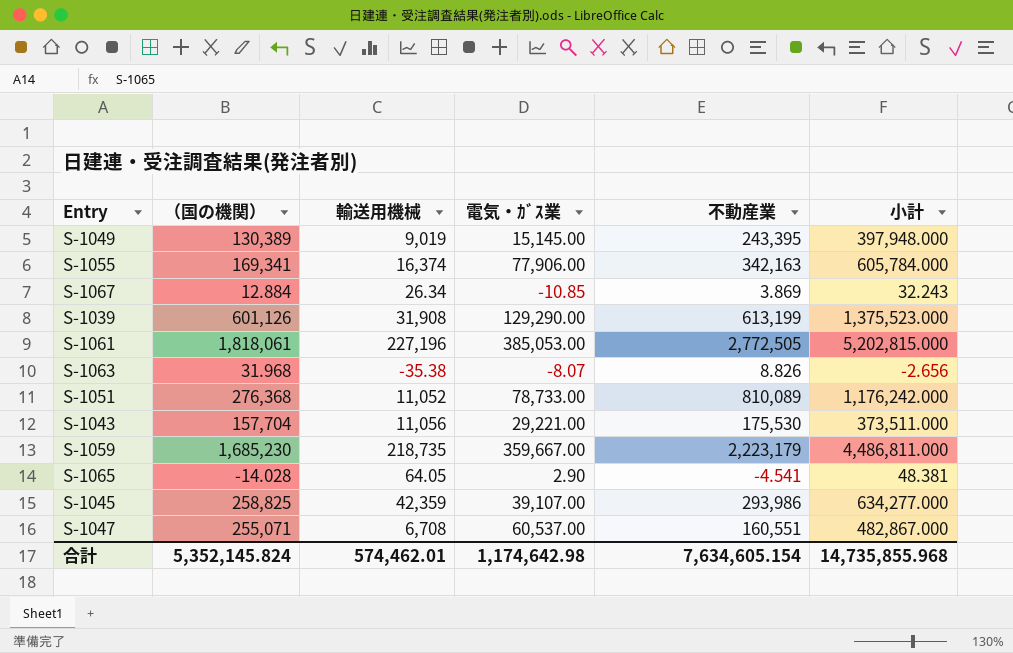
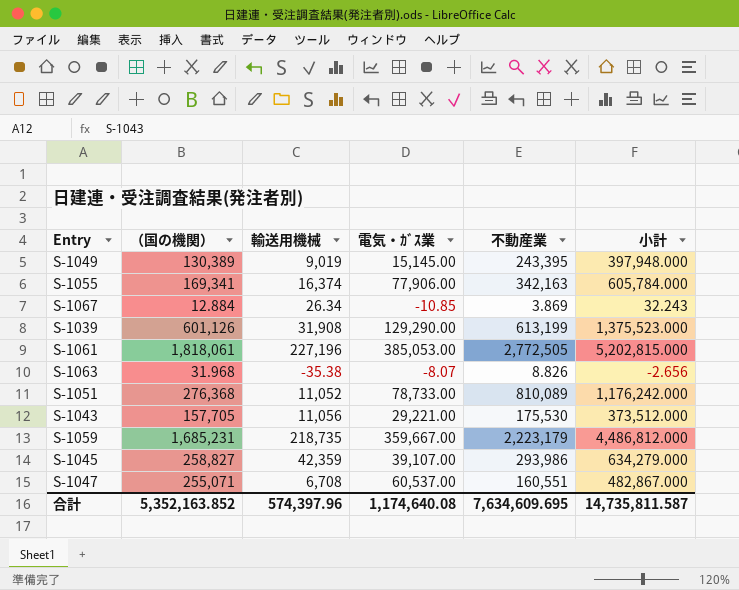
row S-1065: -14.028 | 64.05 | 2.90 | -4.541 | 48.381 -> none
S-1043 | （国の機関）: 157,704 -> 157,705
S-1043 | 小計: 373,511.000 -> 373,512.000
S-1059 | （国の機関）: 1,685,230 -> 1,685,231
S-1059 | 小計: 4,486,811.000 -> 4,486,812.000
S-1045 | （国の機関）: 258,825 -> 258,827
S-1045 | 小計: 634,277.000 -> 634,279.000
合計 | （国の機関）: 5,352,145.824 -> 5,352,163.852
合計 | 輸送用機械: 574,462.01 -> 574,397.96
合計 | 電気・ｶﾞｽ業: 1,174,642.98 -> 1,174,640.08
合計 | 不動産業: 7,634,605.154 -> 7,634,609.695
合計 | 小計: 14,735,855.968 -> 14,735,811.587

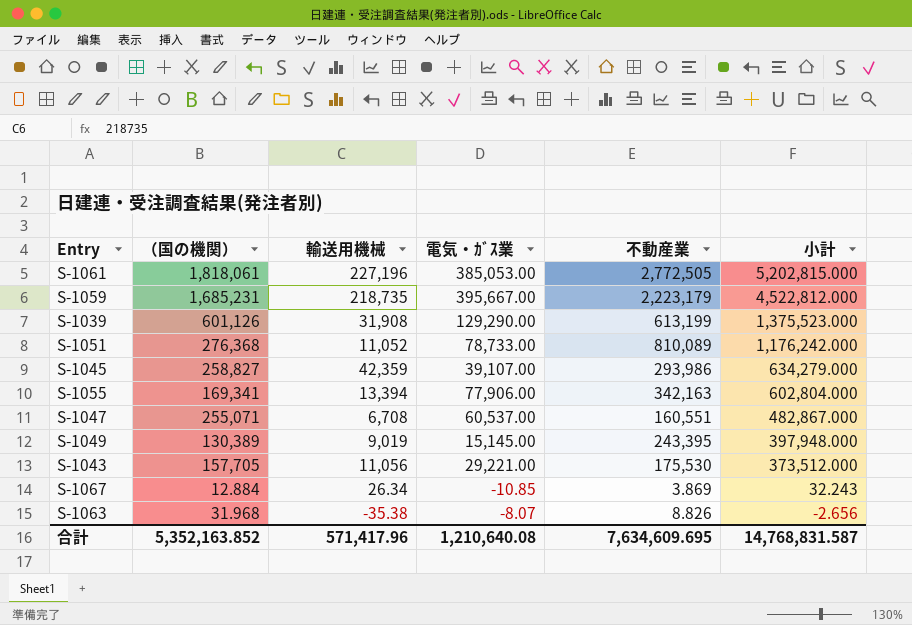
row order: none -> 小計 descending
S-1059 | 電気・ｶﾞｽ業: 359,667.00 -> 395,667.00
S-1059 | 小計: 4,486,812.000 -> 4,522,812.000
S-1055 | 輸送用機械: 16,374 -> 13,394
S-1055 | 小計: 605,784.000 -> 602,804.000
合計 | 輸送用機械: 574,397.96 -> 571,417.96
合計 | 電気・ｶﾞｽ業: 1,174,640.08 -> 1,210,640.08
合計 | 小計: 14,735,811.587 -> 14,768,831.587

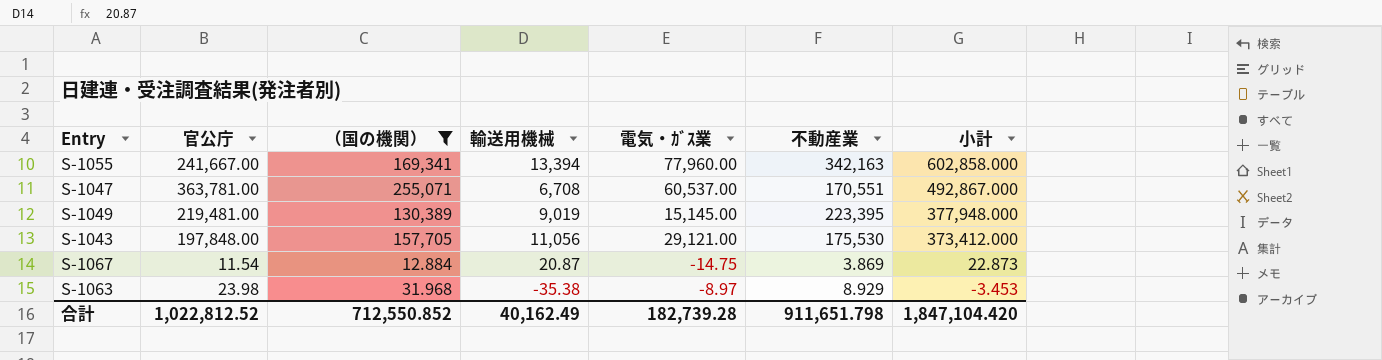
filter: none -> （国の機関） <= 255,071
column 官公庁 | position: none -> 2
S-1055 | 電気・ｶﾞｽ業: 77,906.00 -> 77,960.00
S-1055 | 小計: 602,804.000 -> 602,858.000
S-1047 | 不動産業: 160,551 -> 170,551
S-1047 | 小計: 482,867.000 -> 492,867.000
S-1049 | 不動産業: 243,395 -> 223,395
S-1049 | 小計: 397,948.000 -> 377,948.000
S-1043 | 電気・ｶﾞｽ業: 29,221.00 -> 29,121.00
S-1043 | 小計: 373,512.000 -> 373,412.000
S-1067 | 輸送用機械: 26.34 -> 20.87
S-1067 | 電気・ｶﾞｽ業: -10.85 -> -14.75
S-1067 | 小計: 32.243 -> 22.873
S-1063 | 電気・ｶﾞｽ業: -8.07 -> -8.97
S-1063 | 不動産業: 8.826 -> 8.929
S-1063 | 小計: -2.656 -> -3.453
合計 | （国の機関）: 5,352,163.852 -> 712,550.852
合計 | 輸送用機械: 571,417.96 -> 40,162.49
合計 | 電気・ｶﾞｽ業: 1,210,640.08 -> 182,739.28
合計 | 不動産業: 7,634,609.695 -> 911,651.798
合計 | 小計: 14,768,831.587 -> 1,847,104.420

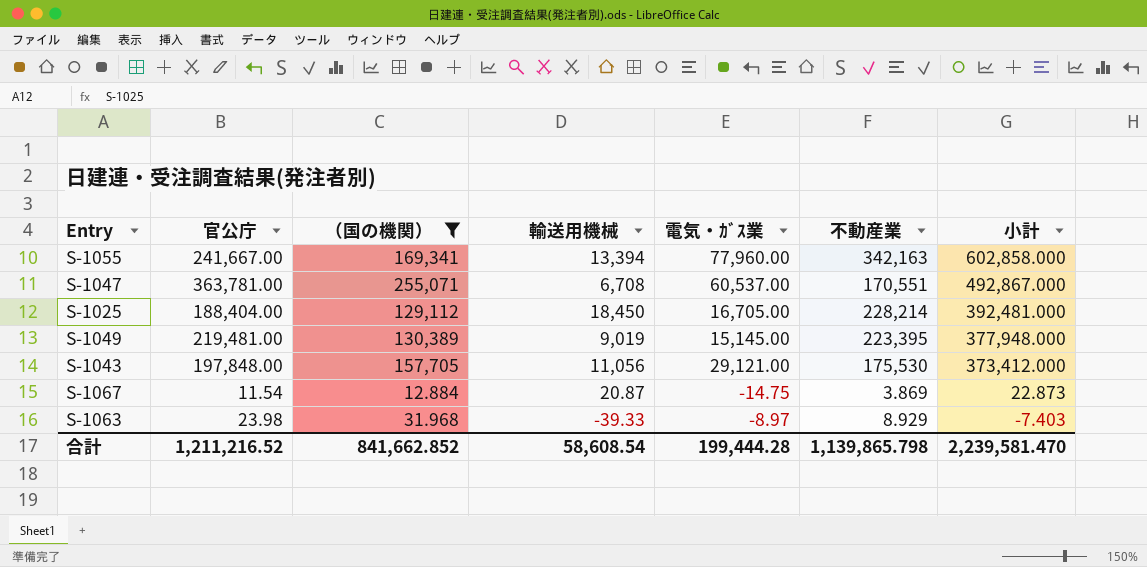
row S-1025: none -> 188,404.00 | 129,112 | 18,450 | 16,705.00 | 228,214 | 392,481.000
S-1063 | 輸送用機械: -35.38 -> -39.33
S-1063 | 小計: -3.453 -> -7.403
合計 | 官公庁: 1,022,812.52 -> 1,211,216.52
合計 | （国の機関）: 712,550.852 -> 841,662.852
合計 | 輸送用機械: 40,162.49 -> 58,608.54
合計 | 電気・ｶﾞｽ業: 182,739.28 -> 199,444.28
合計 | 不動産業: 911,651.798 -> 1,139,865.798
合計 | 小計: 1,847,104.420 -> 2,239,581.470

